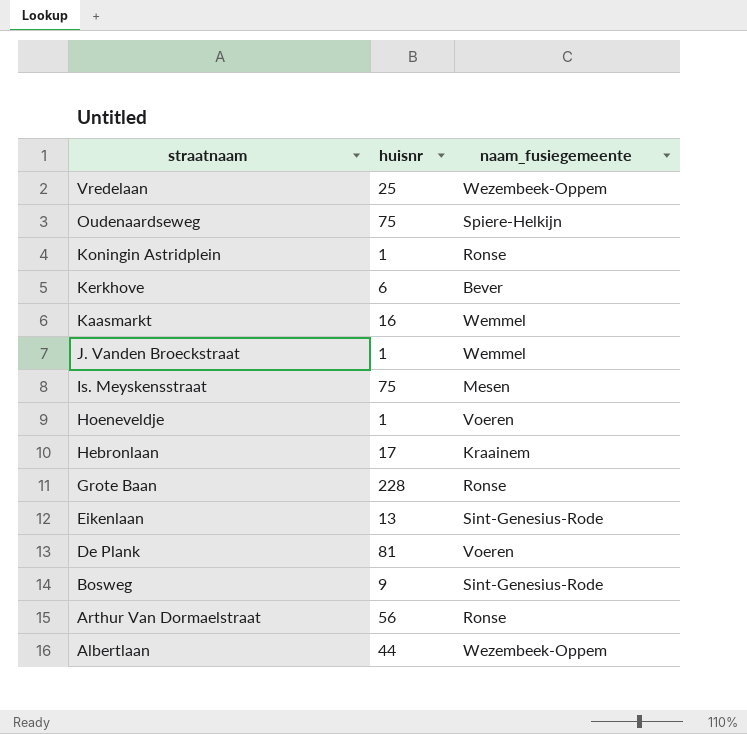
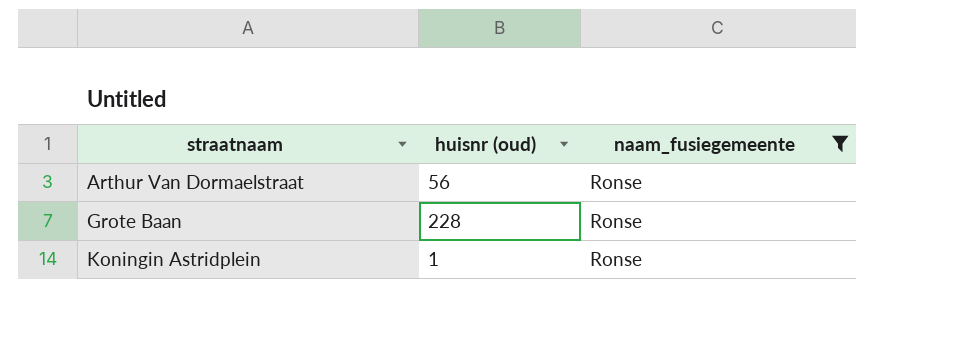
filter: none -> naam_fusiegemeente = Ronse
row order: straatnaam descending -> straatnaam ascending
column name: huisnr -> huisnr (oud)

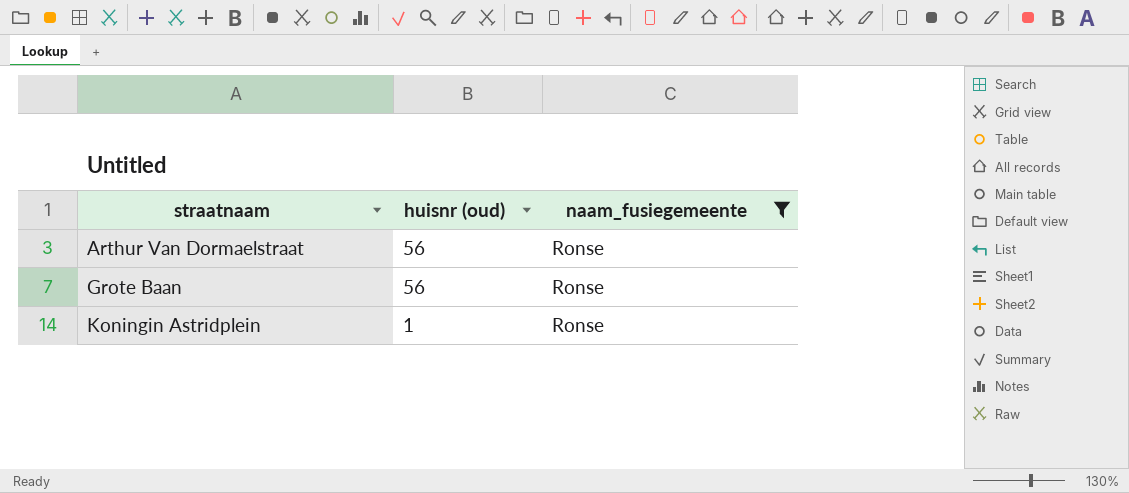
Grote Baan | huisnr (oud): 228 -> 56

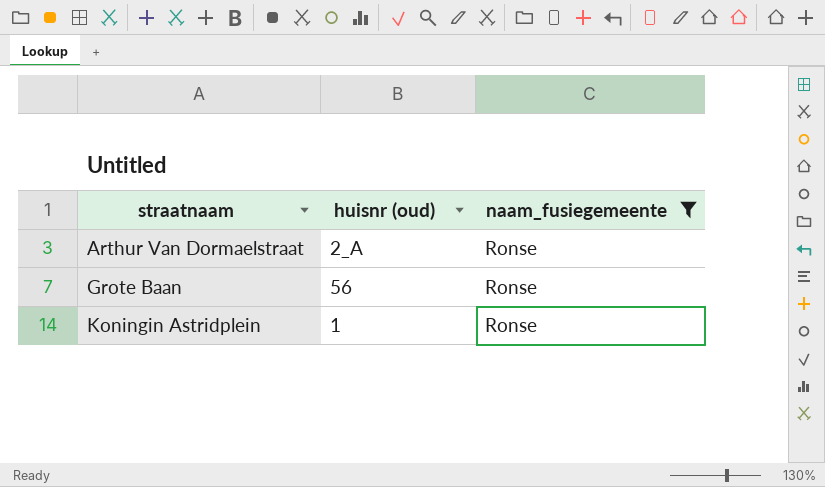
Arthur Van Dormaelstraat | huisnr (oud): 56 -> 2_A

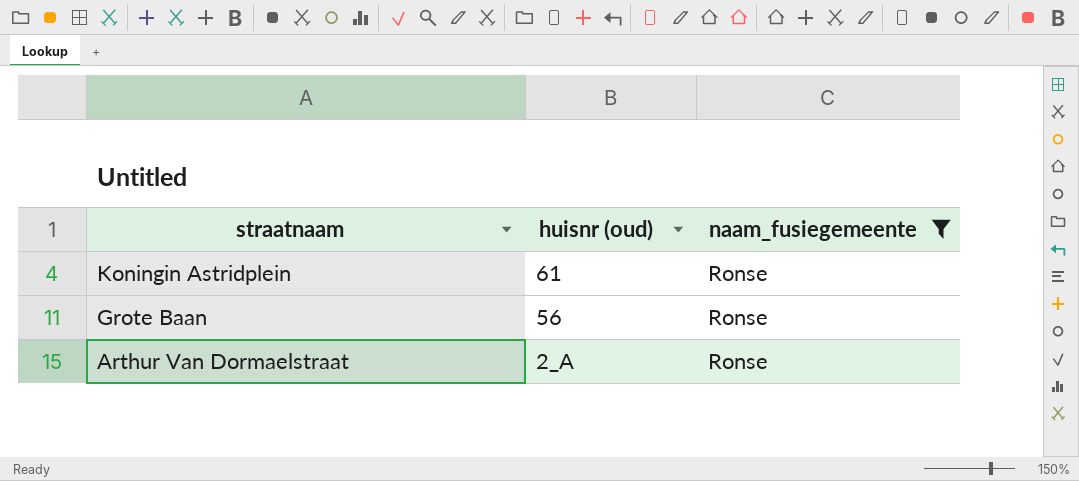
row order: straatnaam ascending -> straatnaam descending
Koningin Astridplein | huisnr (oud): 1 -> 61

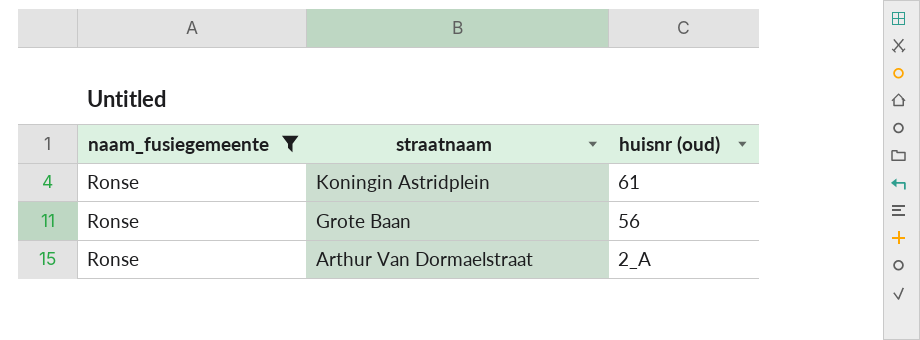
column naam_fusiegemeente | position: 3 -> 1

